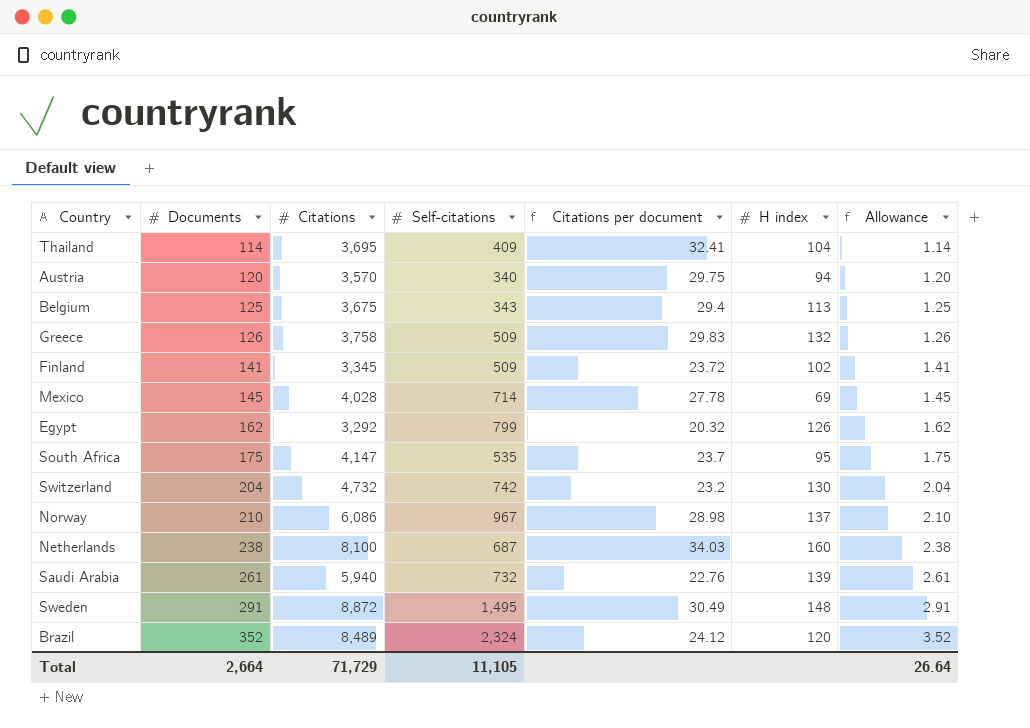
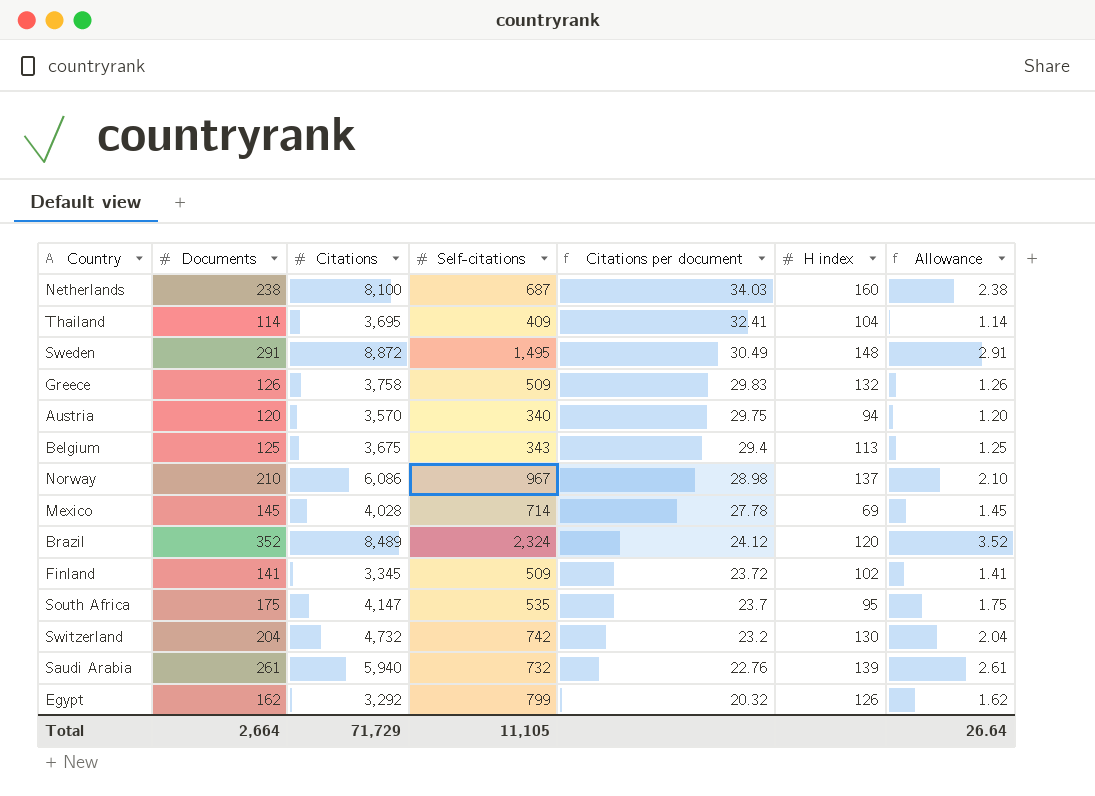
row order: Documents ascending -> Citations per document descending

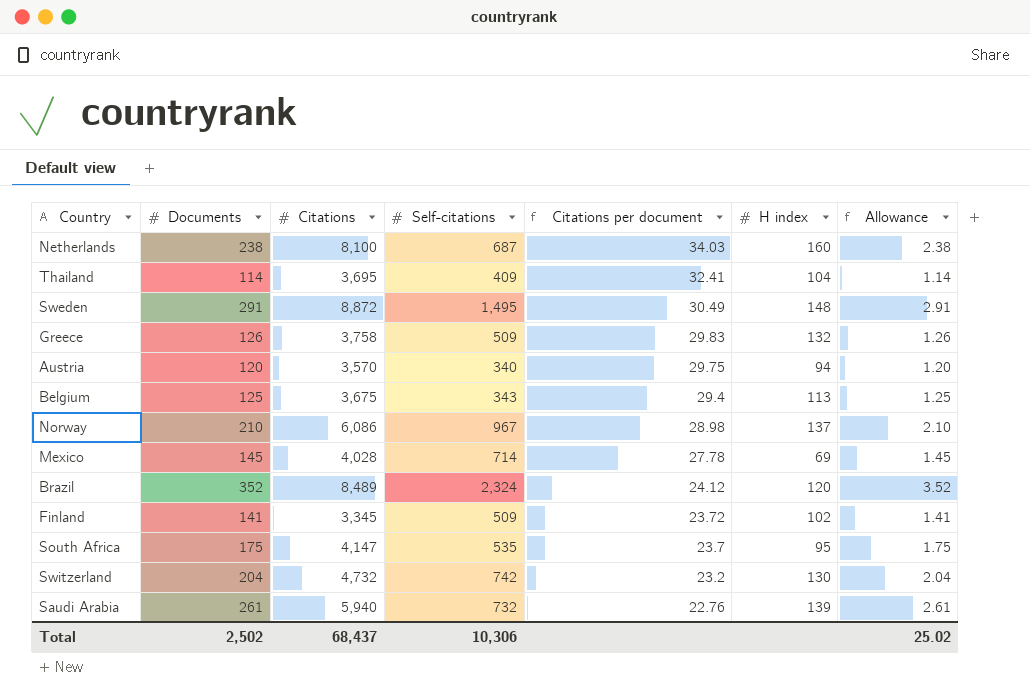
row Egypt: 162 | 3,292 | 799 | 20.32 | 126 | 1.62 -> none
Total | Documents: 2,664 -> 2,502
Total | Citations: 71,729 -> 68,437
Total | Self-citations: 11,105 -> 10,306
Total | Allowance: 26.64 -> 25.02

